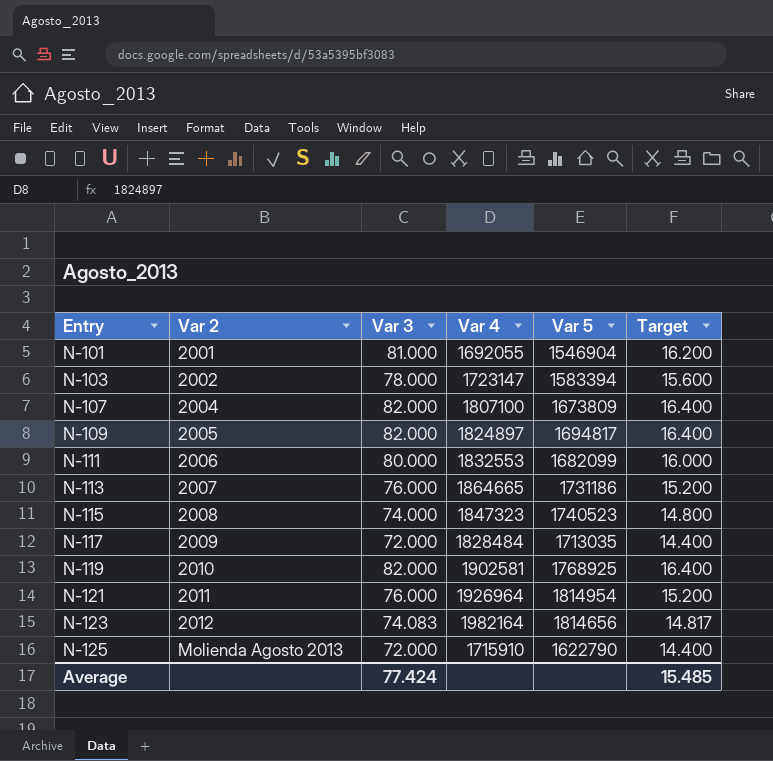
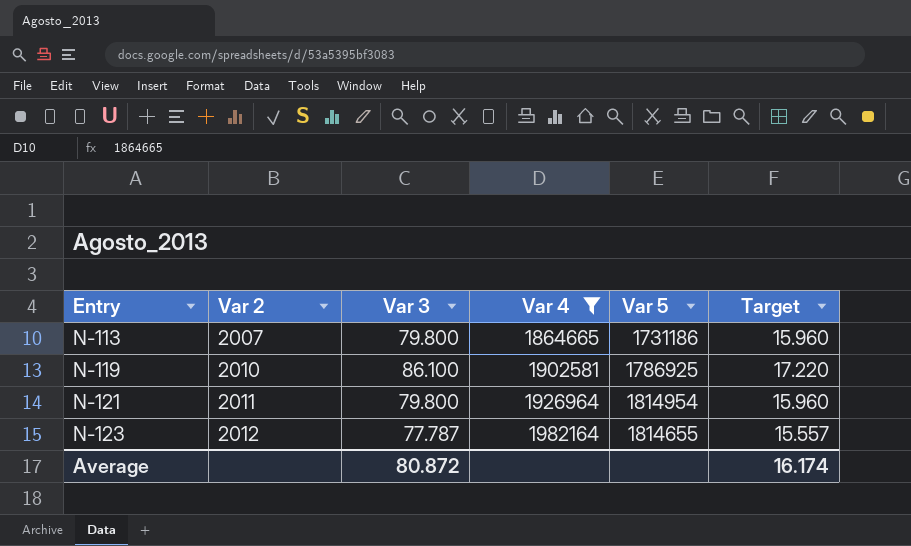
filter: none -> Var 4 >= 1864665
N-113 | Var 3: 76.000 -> 79.800
N-113 | Target: 15.200 -> 15.960
N-119 | Var 3: 82.000 -> 86.100
N-119 | Var 5: 1768925 -> 1786925
N-119 | Target: 16.400 -> 17.220
N-121 | Var 3: 76.000 -> 79.800
N-121 | Target: 15.200 -> 15.960
N-123 | Var 3: 74.083 -> 77.787
N-123 | Var 5: 1814656 -> 1814655
N-123 | Target: 14.817 -> 15.557
Average | Var 3: 77.424 -> 80.872
Average | Target: 15.485 -> 16.174

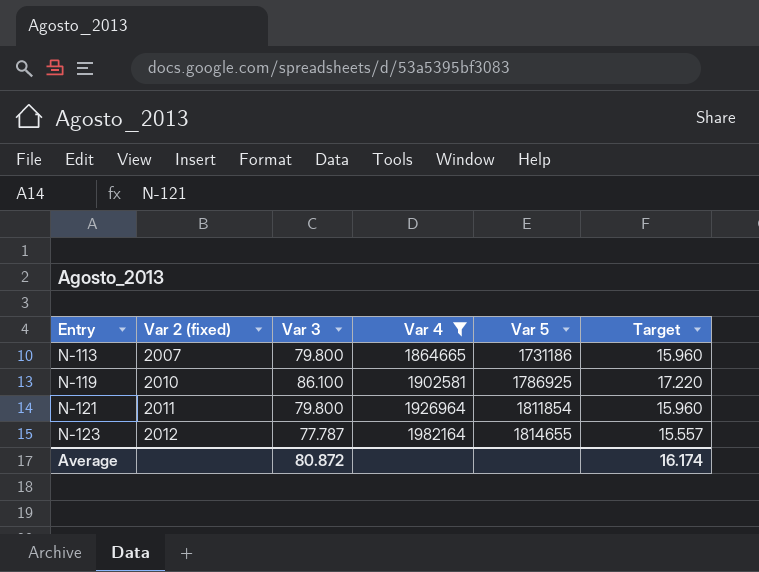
column name: Var 2 -> Var 2 (fixed)
N-121 | Var 5: 1814954 -> 1811854

